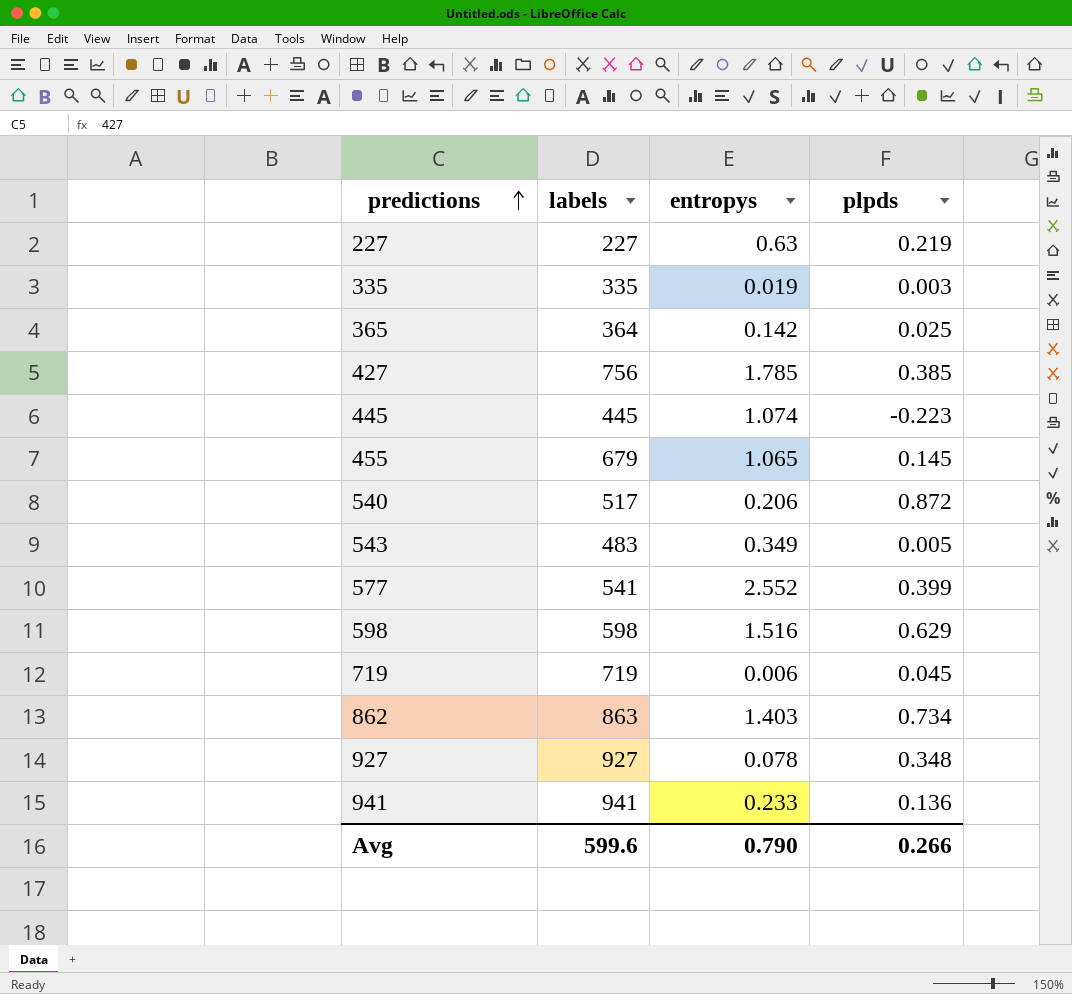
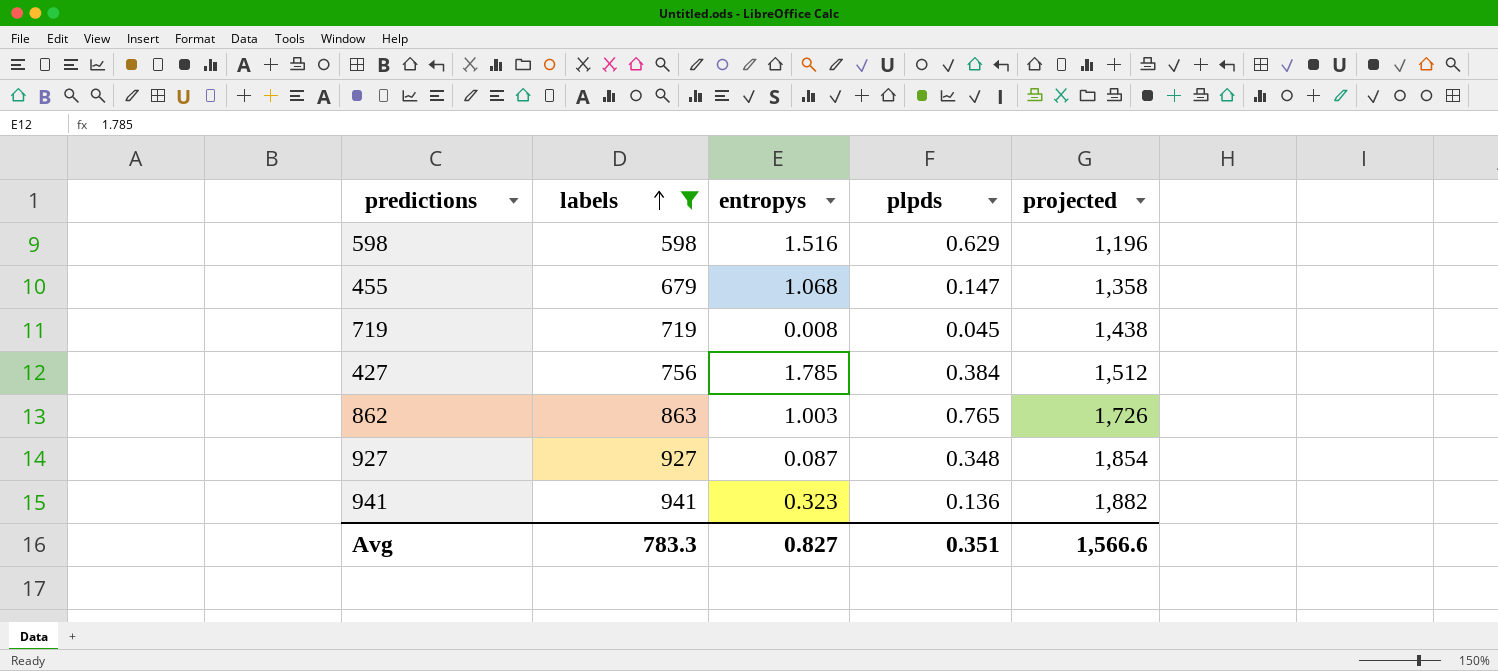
filter: none -> labels >= 598
row order: predictions ascending -> labels ascending
column projected | formula: none -> [labels] * 2
455 | entropys: 1.065 -> 1.068
455 | plpds: 0.145 -> 0.147
719 | entropys: 0.006 -> 0.008
427 | plpds: 0.385 -> 0.384
862 | entropys: 1.403 -> 1.003
862 | plpds: 0.734 -> 0.765
927 | entropys: 0.078 -> 0.087
941 | entropys: 0.233 -> 0.323
Avg | labels: 599.6 -> 783.3
Avg | entropys: 0.790 -> 0.827
Avg | plpds: 0.266 -> 0.351

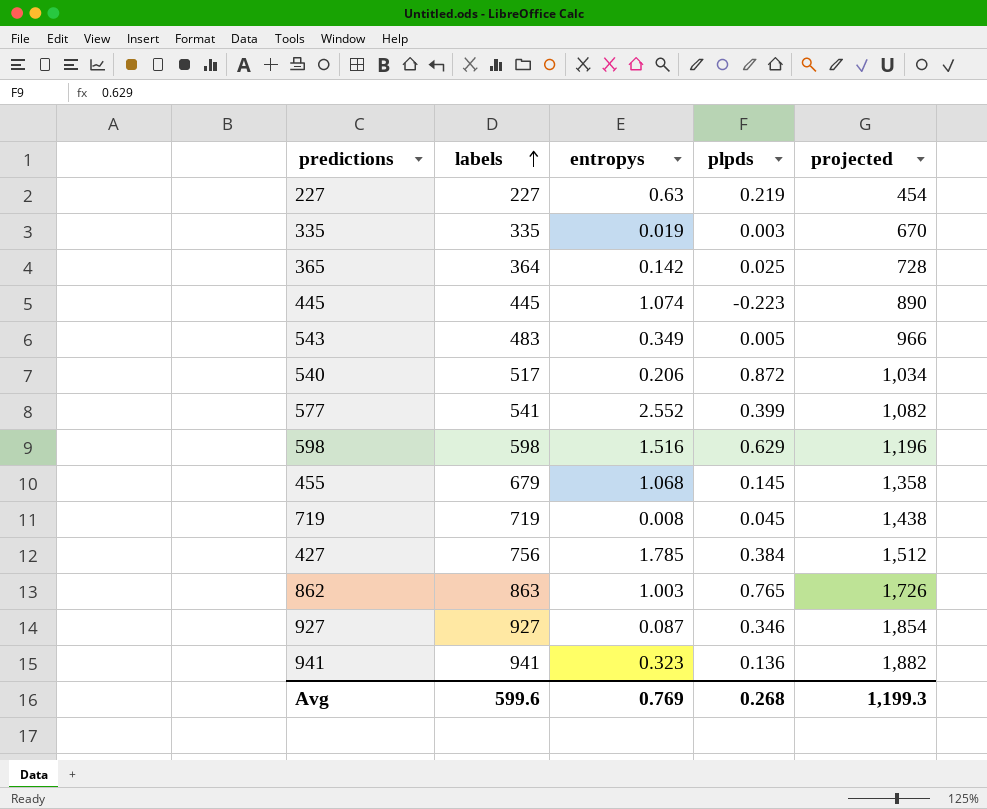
filter: labels >= 598 -> none
455 | plpds: 0.147 -> 0.145
927 | plpds: 0.348 -> 0.346
Avg | labels: 783.3 -> 599.6
Avg | entropys: 0.827 -> 0.769
Avg | plpds: 0.351 -> 0.268
Avg | projected: 1,566.6 -> 1,199.3

